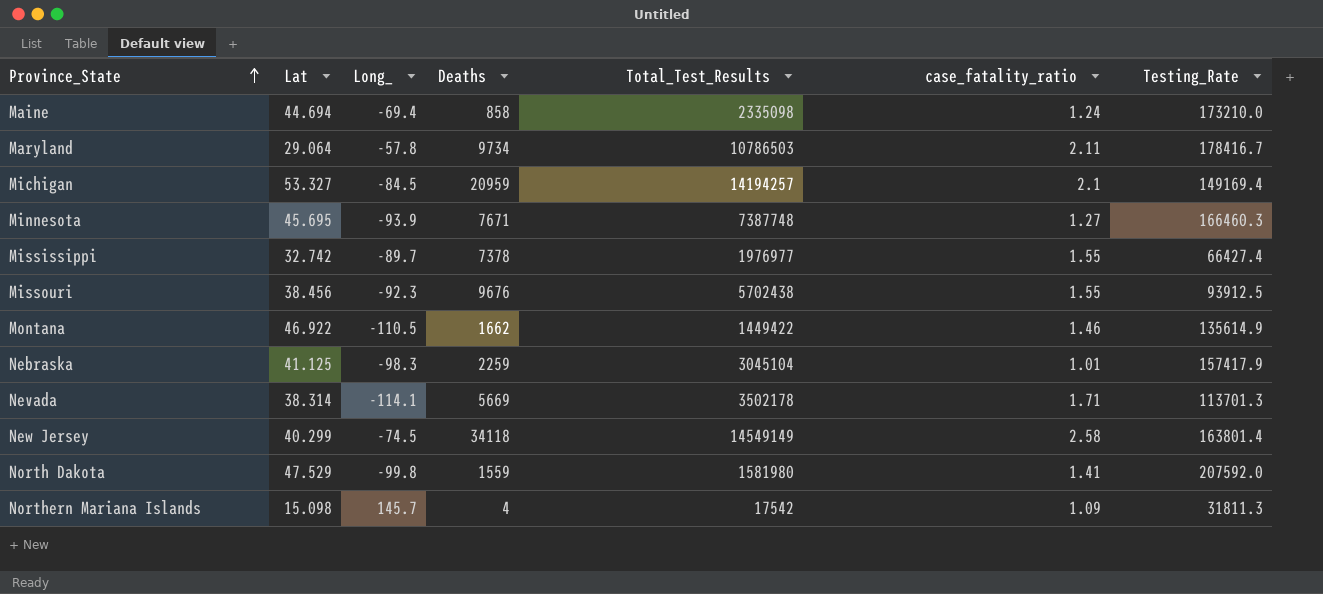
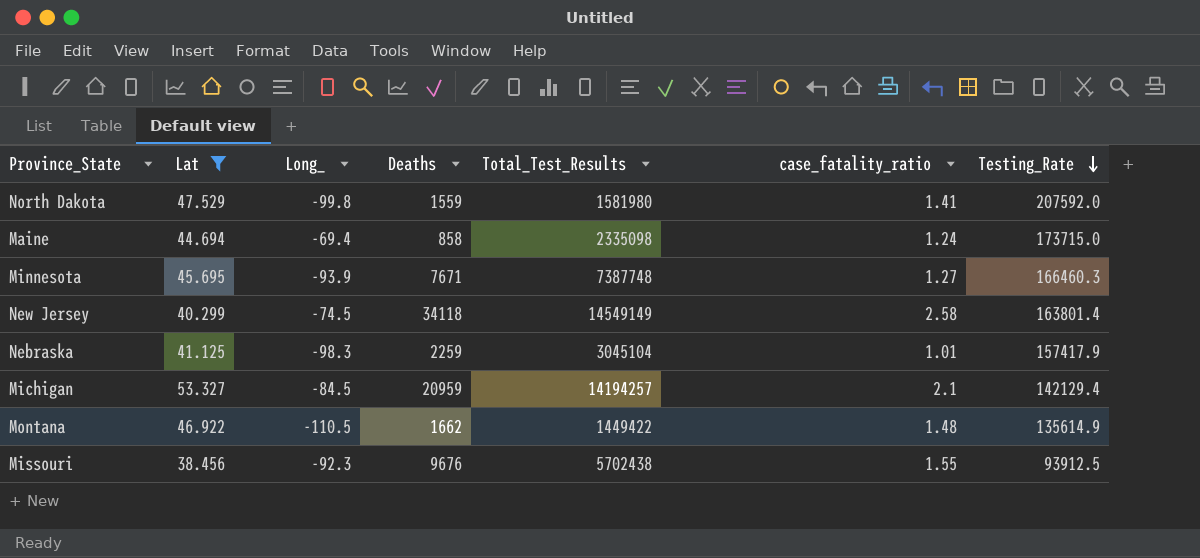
filter: none -> Lat >= 38.456
row order: Province_State ascending -> Testing_Rate descending
Maine | Testing_Rate: 173210.0 -> 173715.0
Michigan | Testing_Rate: 149169.4 -> 142129.4
Montana | case_fatality_ratio: 1.46 -> 1.48

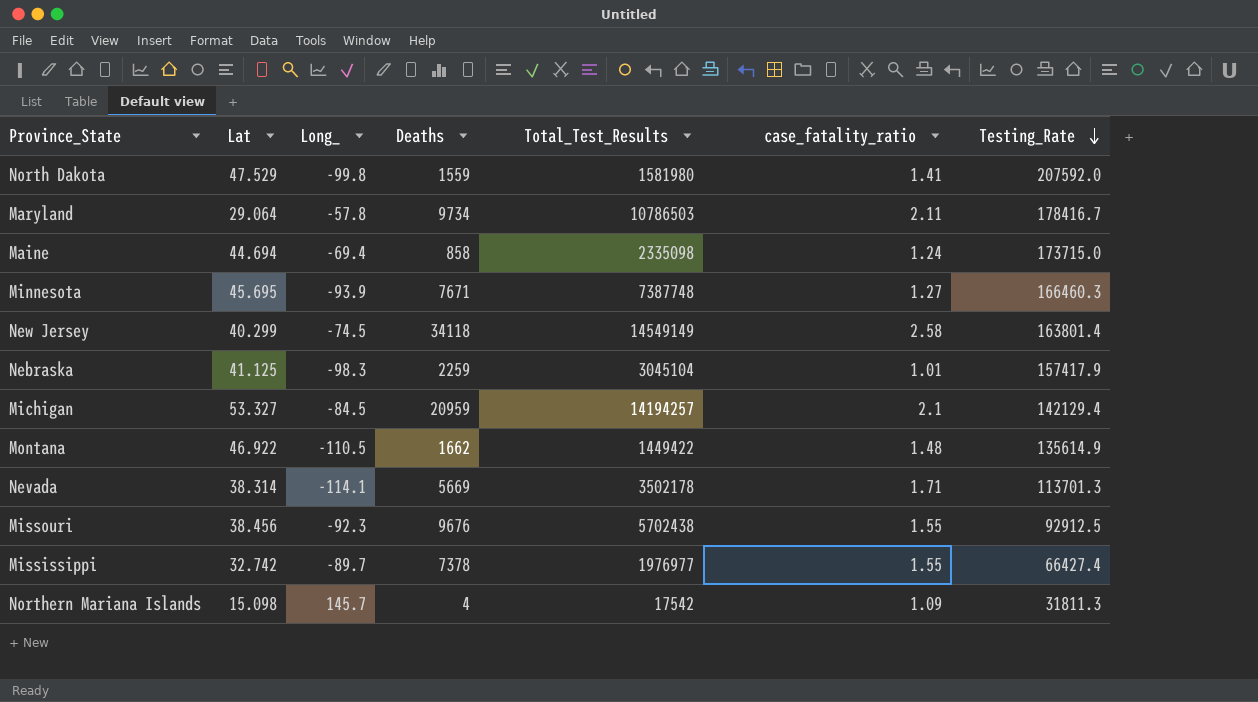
filter: Lat >= 38.456 -> none
Missouri | Testing_Rate: 93912.5 -> 92912.5

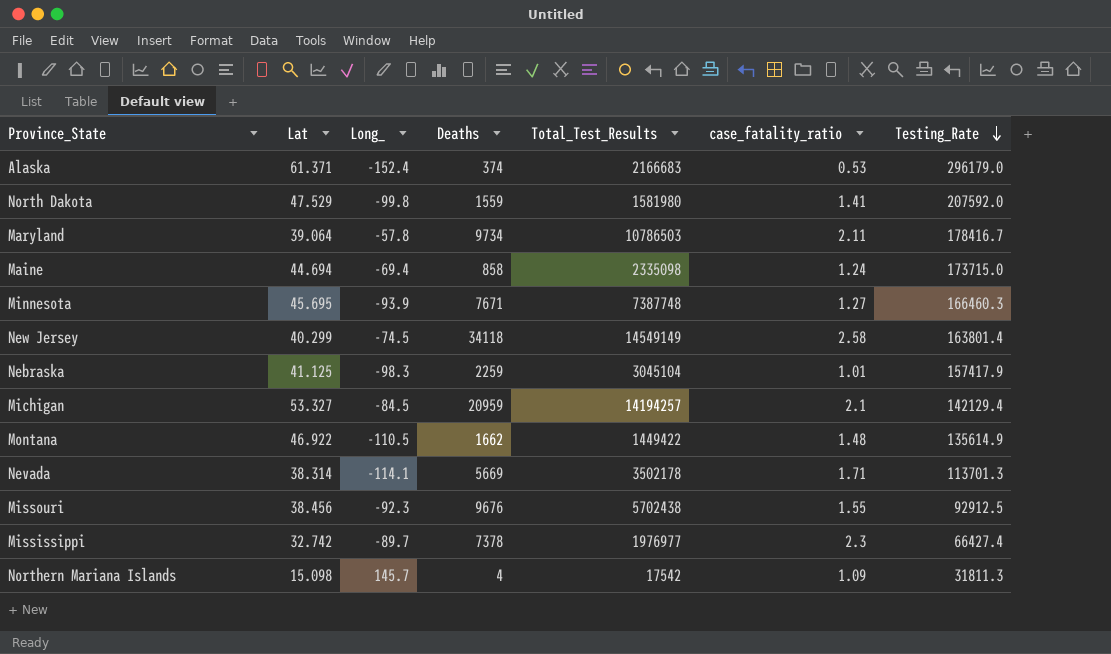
row Alaska: none -> 61.371 | -152.4 | 374 | 2166683 | 0.53 | 296179.0
Maryland | Lat: 29.064 -> 39.064
Mississippi | case_fatality_ratio: 1.55 -> 2.3

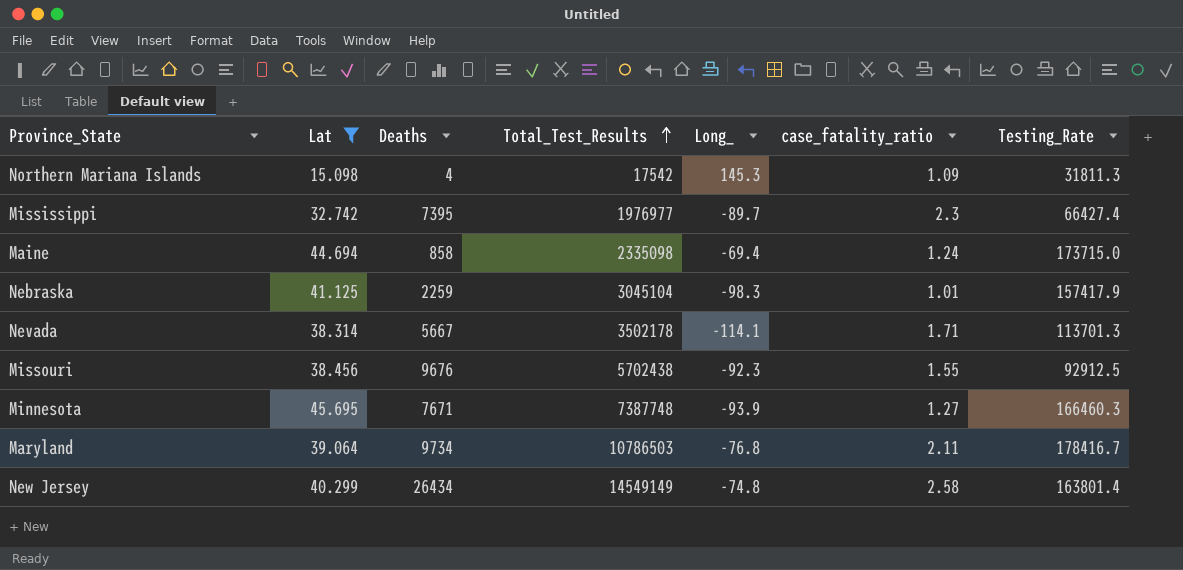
filter: none -> Lat <= 45.695
row order: Testing_Rate descending -> Total_Test_Results ascending
column Long_ | position: 3 -> 5
Northern Mariana Islands | Long_: 145.7 -> 145.3
Mississippi | Deaths: 7378 -> 7395
Nevada | Deaths: 5669 -> 5667
Maryland | Long_: -57.8 -> -76.8
New Jersey | Deaths: 34118 -> 26434
New Jersey | Long_: -74.5 -> -74.8

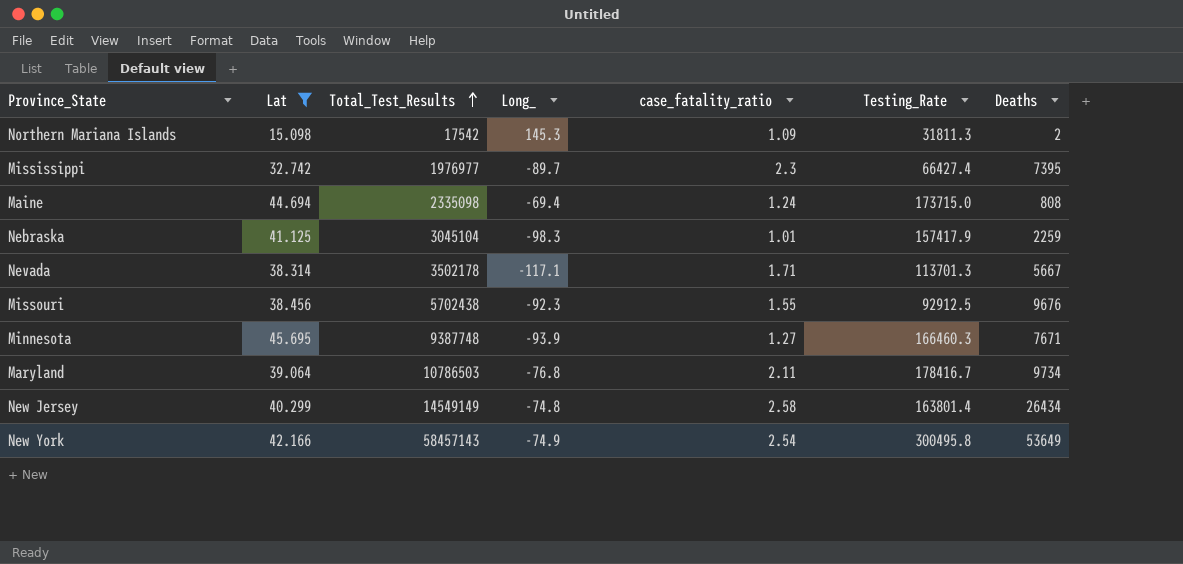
column Deaths | position: 3 -> 7
Northern Mariana Islands | Deaths: 4 -> 2
Maine | Deaths: 858 -> 808
Nevada | Long_: -114.1 -> -117.1
Minnesota | Total_Test_Results: 7387748 -> 9387748
row New York: none -> 42.166 | 58457143 | -74.9 | 2.54 | 300495.8 | 53649

